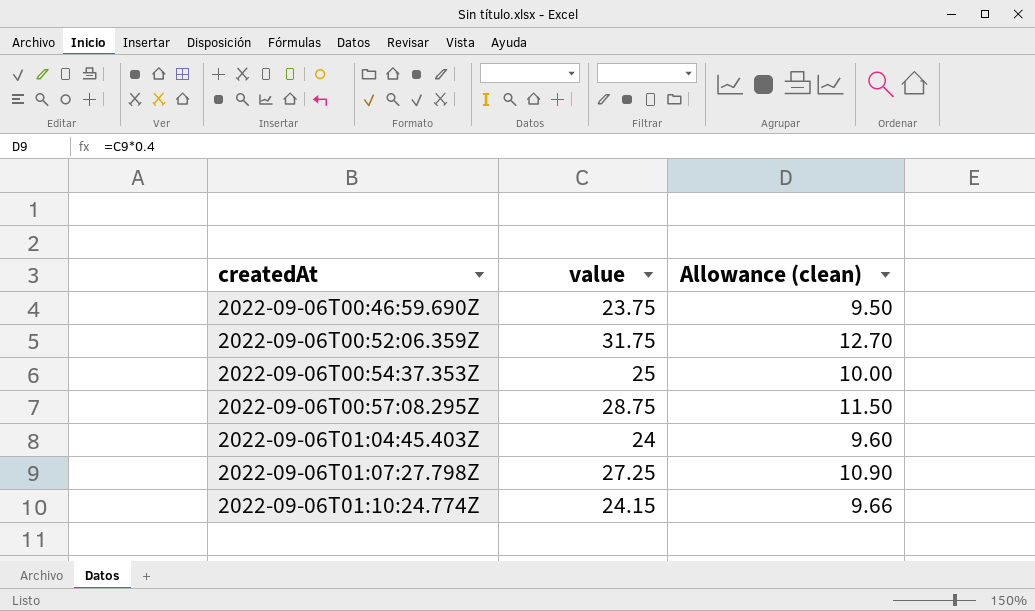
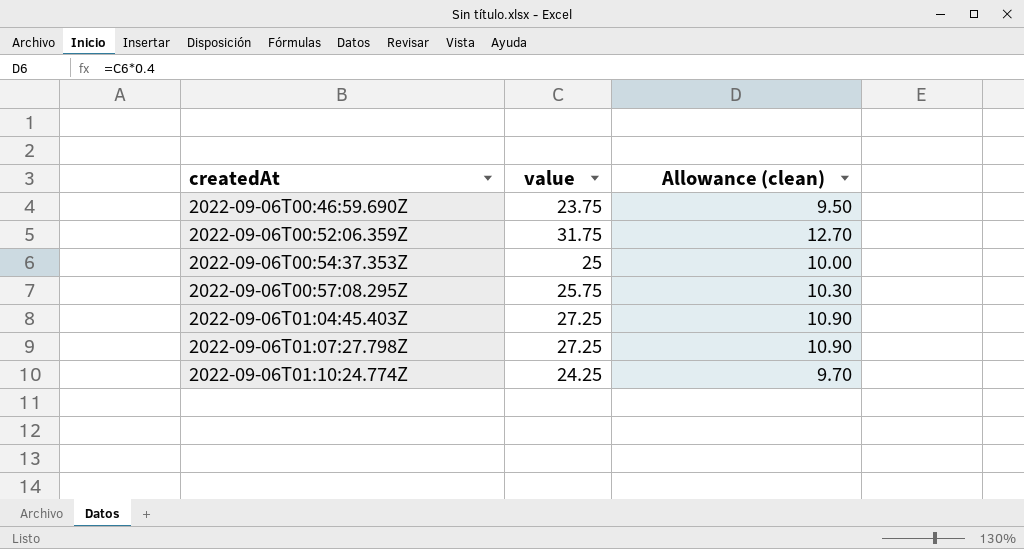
2022-09-06T00:57:08.295Z | value: 28.75 -> 25.75
2022-09-06T00:57:08.295Z | Allowance (clean): 11.50 -> 10.30
2022-09-06T01:04:45.403Z | value: 24 -> 27.25
2022-09-06T01:04:45.403Z | Allowance (clean): 9.60 -> 10.90
2022-09-06T01:10:24.774Z | value: 24.15 -> 24.25
2022-09-06T01:10:24.774Z | Allowance (clean): 9.66 -> 9.70

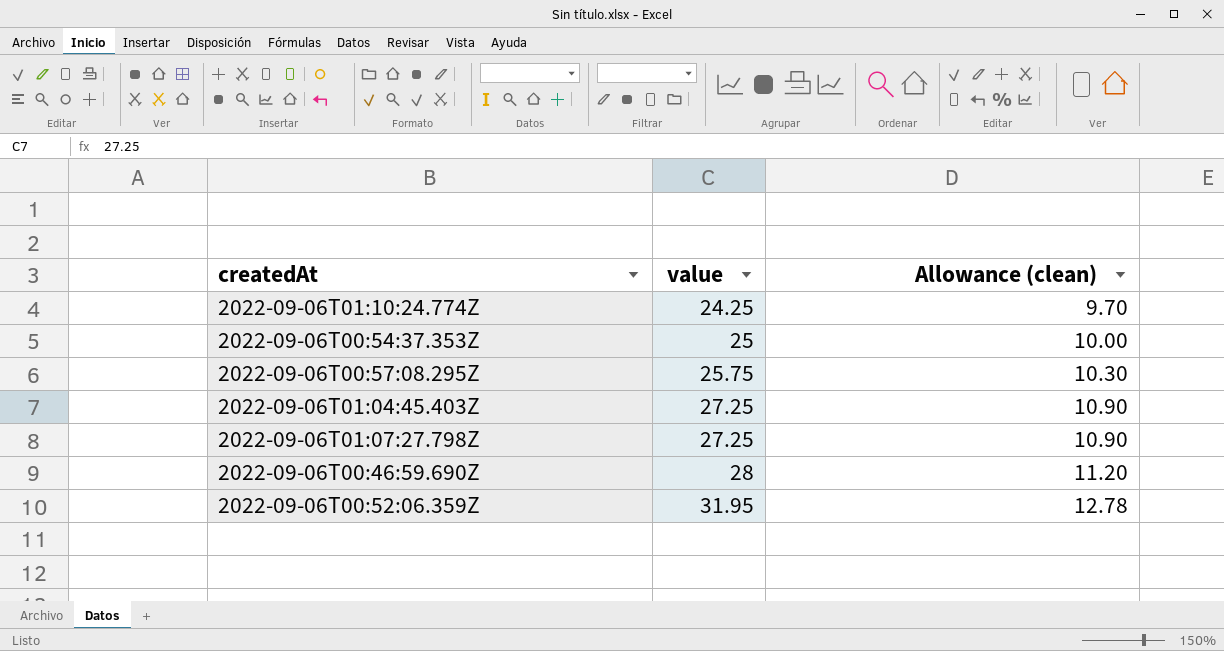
row order: createdAt ascending -> value ascending
2022-09-06T00:46:59.690Z | value: 23.75 -> 28
2022-09-06T00:46:59.690Z | Allowance (clean): 9.50 -> 11.20
2022-09-06T00:52:06.359Z | value: 31.75 -> 31.95
2022-09-06T00:52:06.359Z | Allowance (clean): 12.70 -> 12.78

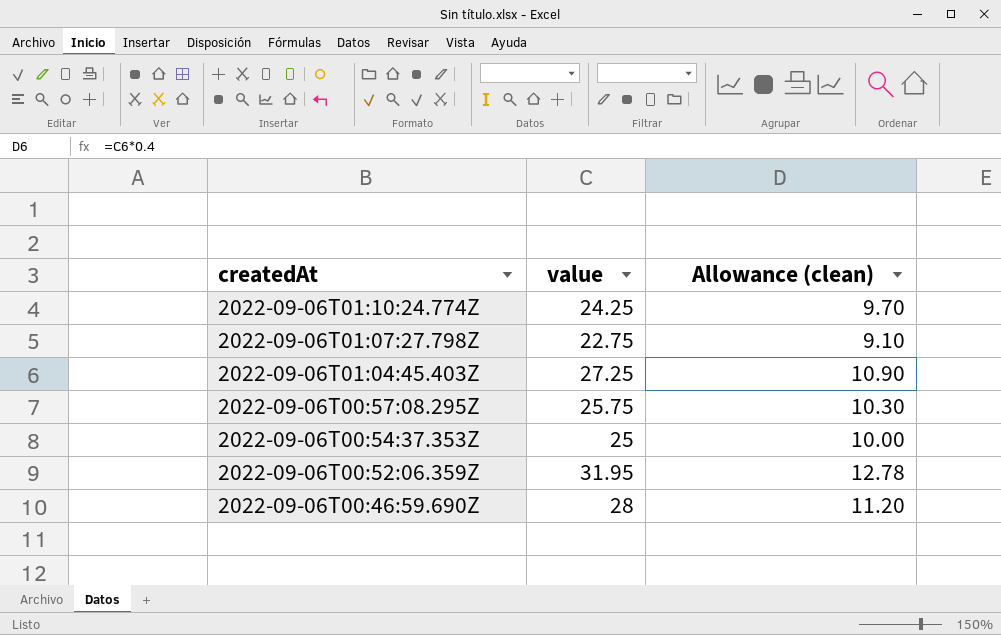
row order: value ascending -> createdAt descending
2022-09-06T01:07:27.798Z | value: 27.25 -> 22.75
2022-09-06T01:07:27.798Z | Allowance (clean): 10.90 -> 9.10

